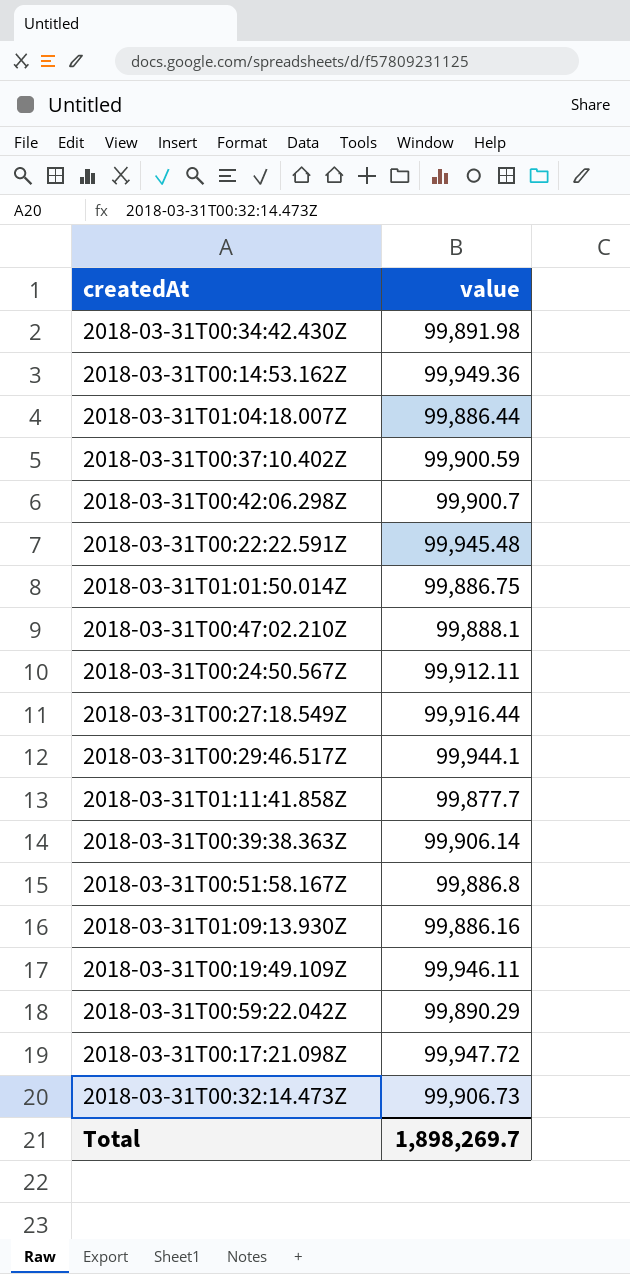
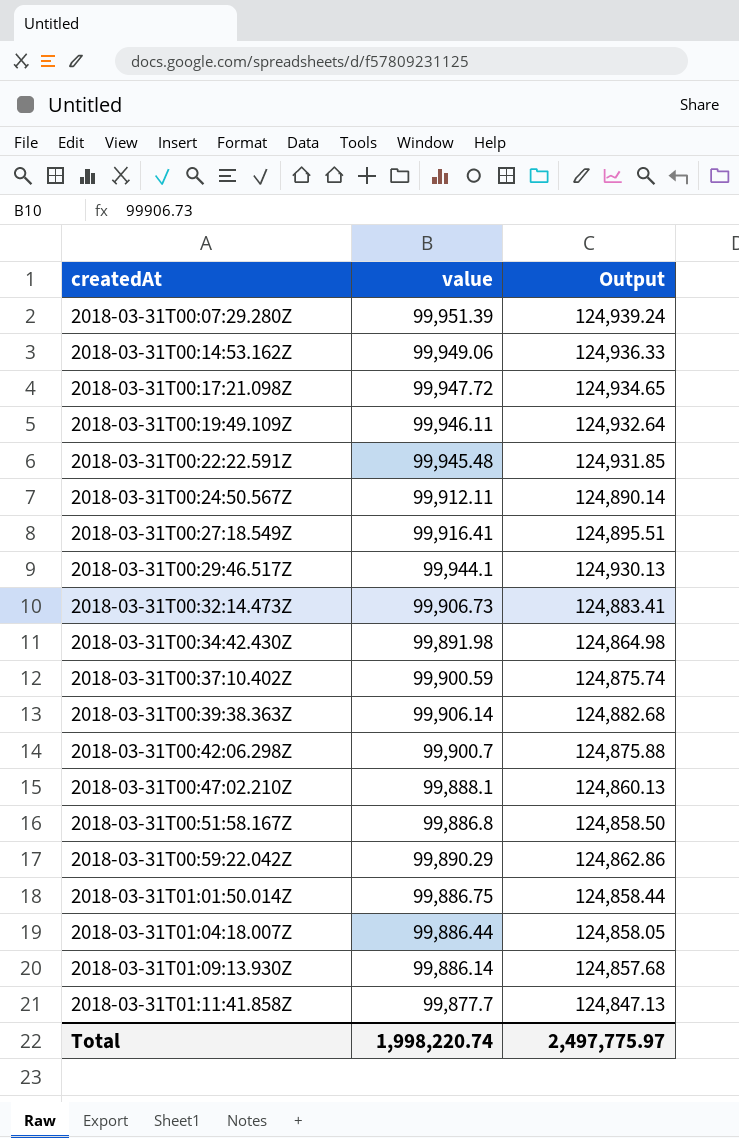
row order: none -> createdAt ascending
column Output | formula: none -> [value] * 1.25
row 2018-03-31T00:07:29.280Z: none -> 99,951.39 | 124,939.24
2018-03-31T00:14:53.162Z | value: 99,949.36 -> 99,949.06
2018-03-31T00:27:18.549Z | value: 99,916.44 -> 99,916.41
2018-03-31T01:09:13.930Z | value: 99,886.16 -> 99,886.14
Total | value: 1,898,269.7 -> 1,998,220.74

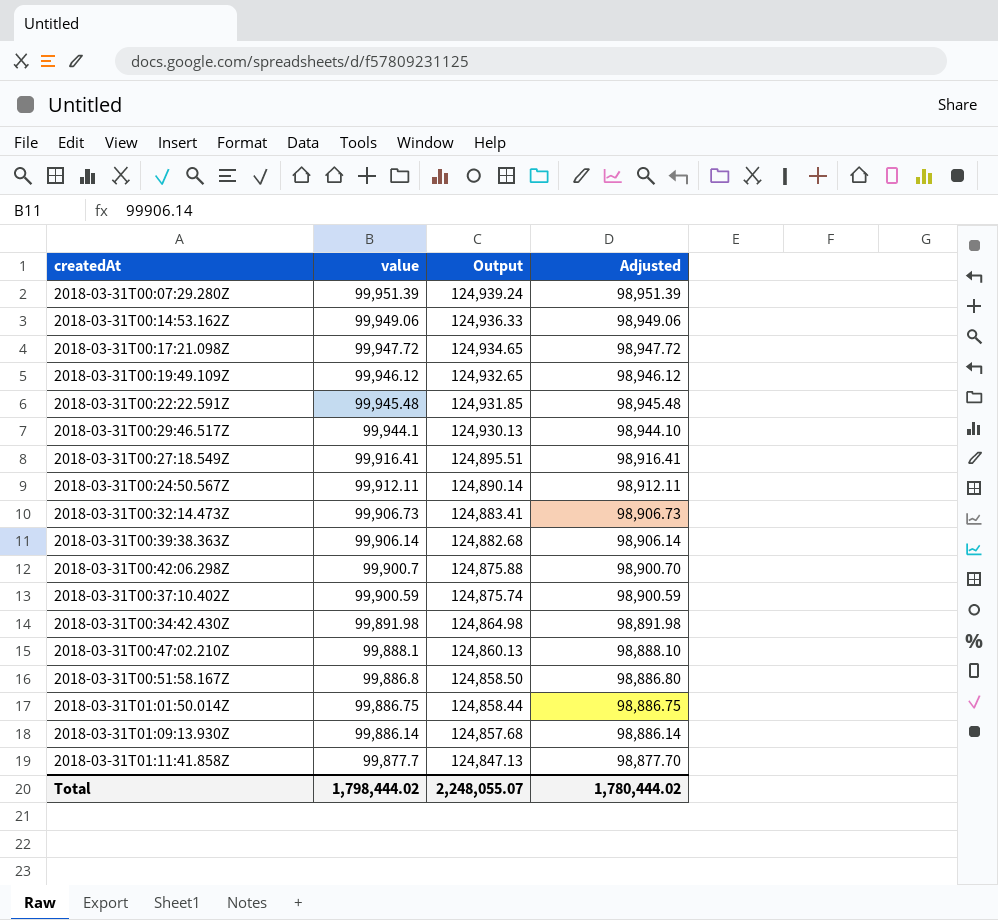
row order: createdAt ascending -> value descending
column Adjusted | formula: none -> [value] - 1000
row 2018-03-31T00:59:22.042Z: 99,890.29 | 124,862.86 -> none
row 2018-03-31T01:04:18.007Z: 99,886.44 | 124,858.05 -> none
2018-03-31T00:19:49.109Z | value: 99,946.11 -> 99,946.12
2018-03-31T00:19:49.109Z | Output: 124,932.64 -> 124,932.65
Total | value: 1,998,220.74 -> 1,798,444.02
Total | Output: 2,497,775.97 -> 2,248,055.07

